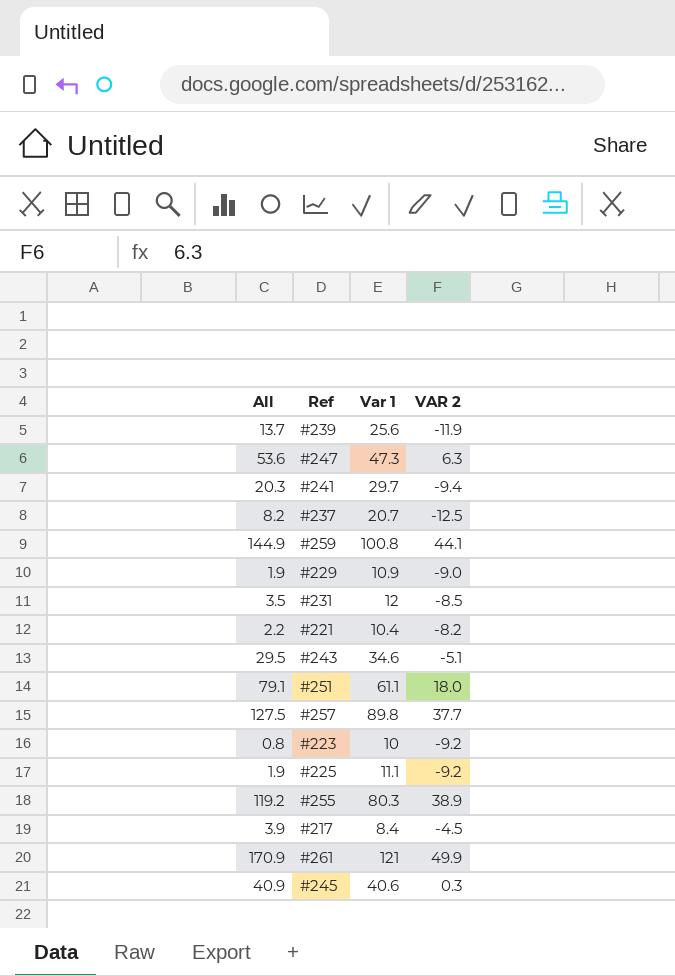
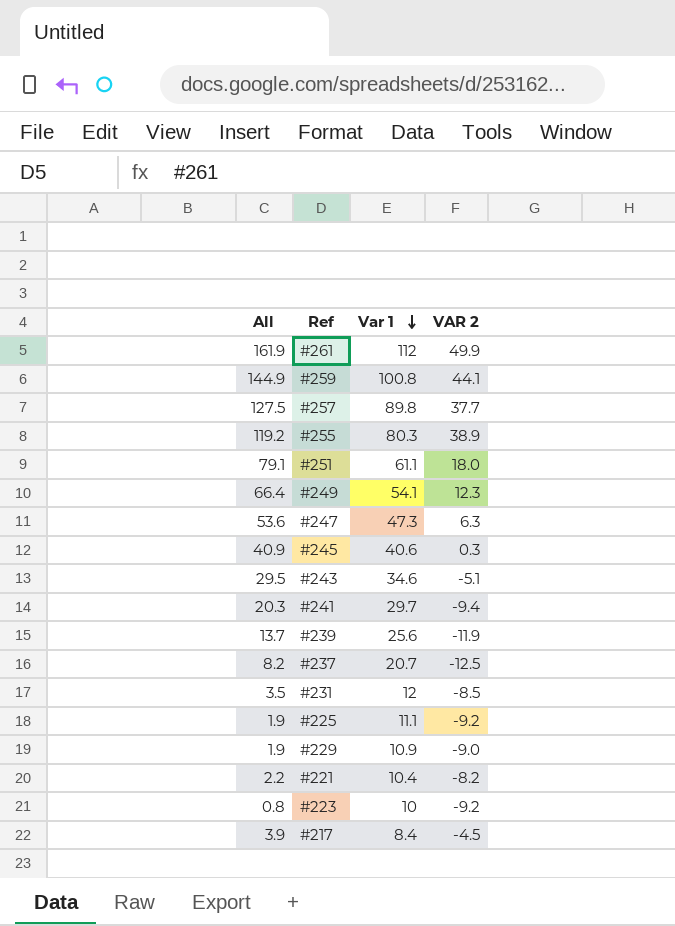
row order: none -> Var 1 descending
#261 | All: 170.9 -> 161.9
#261 | Var 1: 121 -> 112
row #249: none -> 66.4 | 54.1 | 12.3

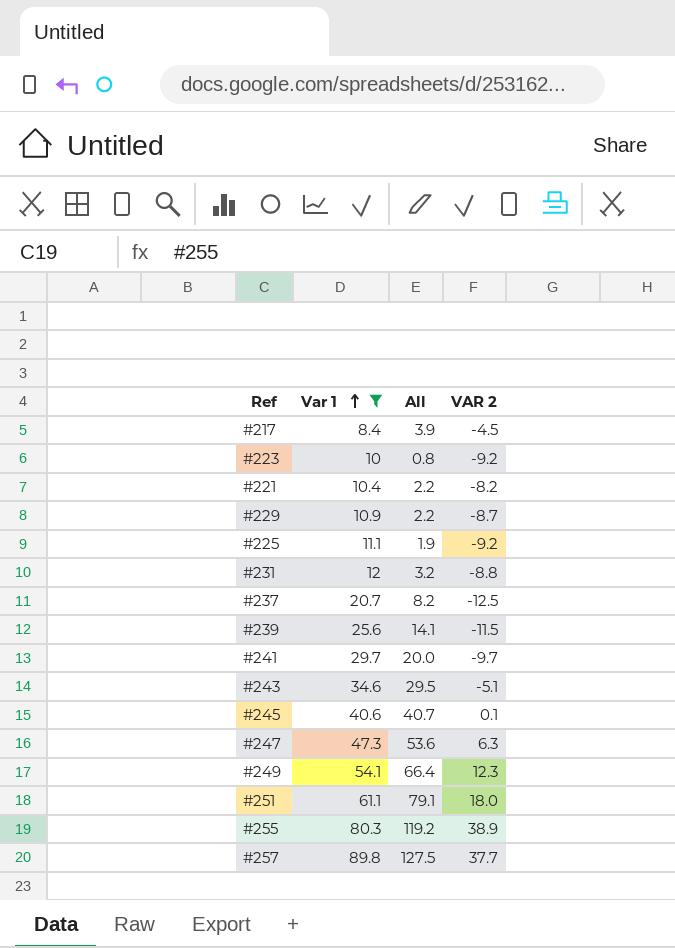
filter: none -> Var 1 <= 89.8
row order: Var 1 descending -> Var 1 ascending
column All | position: 1 -> 3
#229 | All: 1.9 -> 2.2
#229 | VAR 2: -9.0 -> -8.7
#231 | All: 3.5 -> 3.2
#231 | VAR 2: -8.5 -> -8.8
#239 | All: 13.7 -> 14.1
#239 | VAR 2: -11.9 -> -11.5
#241 | All: 20.3 -> 20.0
#241 | VAR 2: -9.4 -> -9.7
#245 | All: 40.9 -> 40.7
#245 | VAR 2: 0.3 -> 0.1

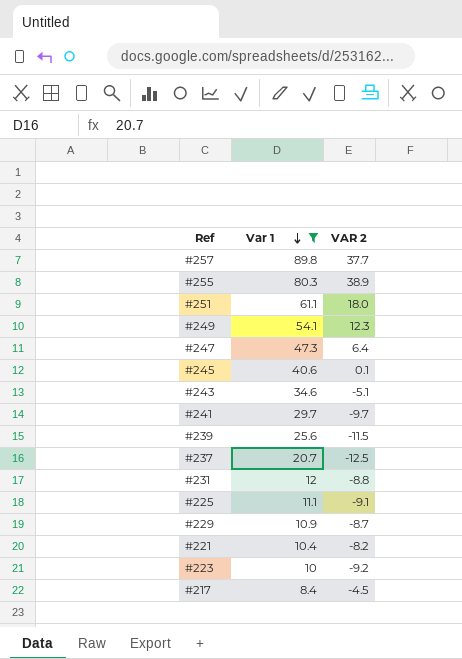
row order: Var 1 ascending -> Var 1 descending
column All | formula: [Var 1] + [VAR 2] -> none
#247 | VAR 2: 6.3 -> 6.4
#225 | VAR 2: -9.2 -> -9.1

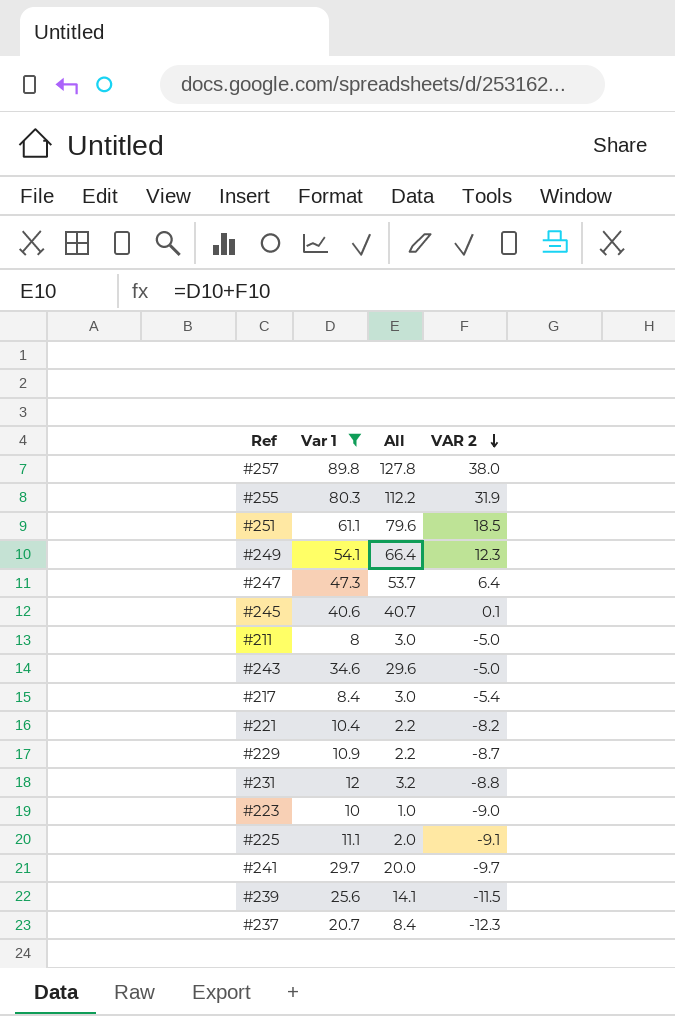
row order: Var 1 descending -> VAR 2 descending
column All | formula: none -> [Var 1] + [VAR 2]
#257 | VAR 2: 37.7 -> 38.0
#255 | VAR 2: 38.9 -> 31.9
#251 | VAR 2: 18.0 -> 18.5
row #211: none -> 8 | 3.0 | -5.0
#243 | VAR 2: -5.1 -> -5.0
#217 | VAR 2: -4.5 -> -5.4
#223 | VAR 2: -9.2 -> -9.0
#237 | VAR 2: -12.5 -> -12.3

